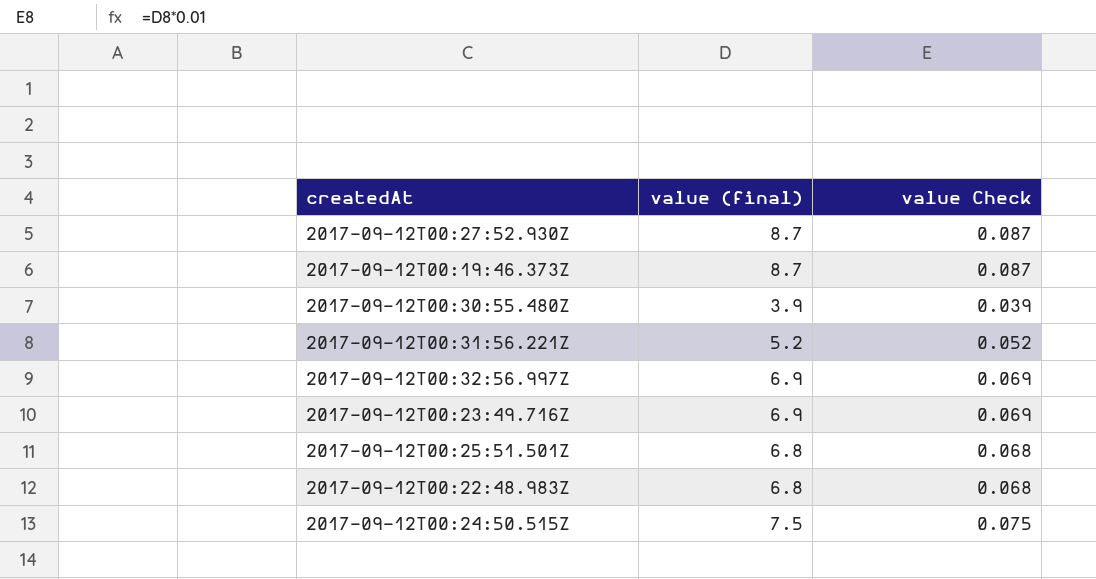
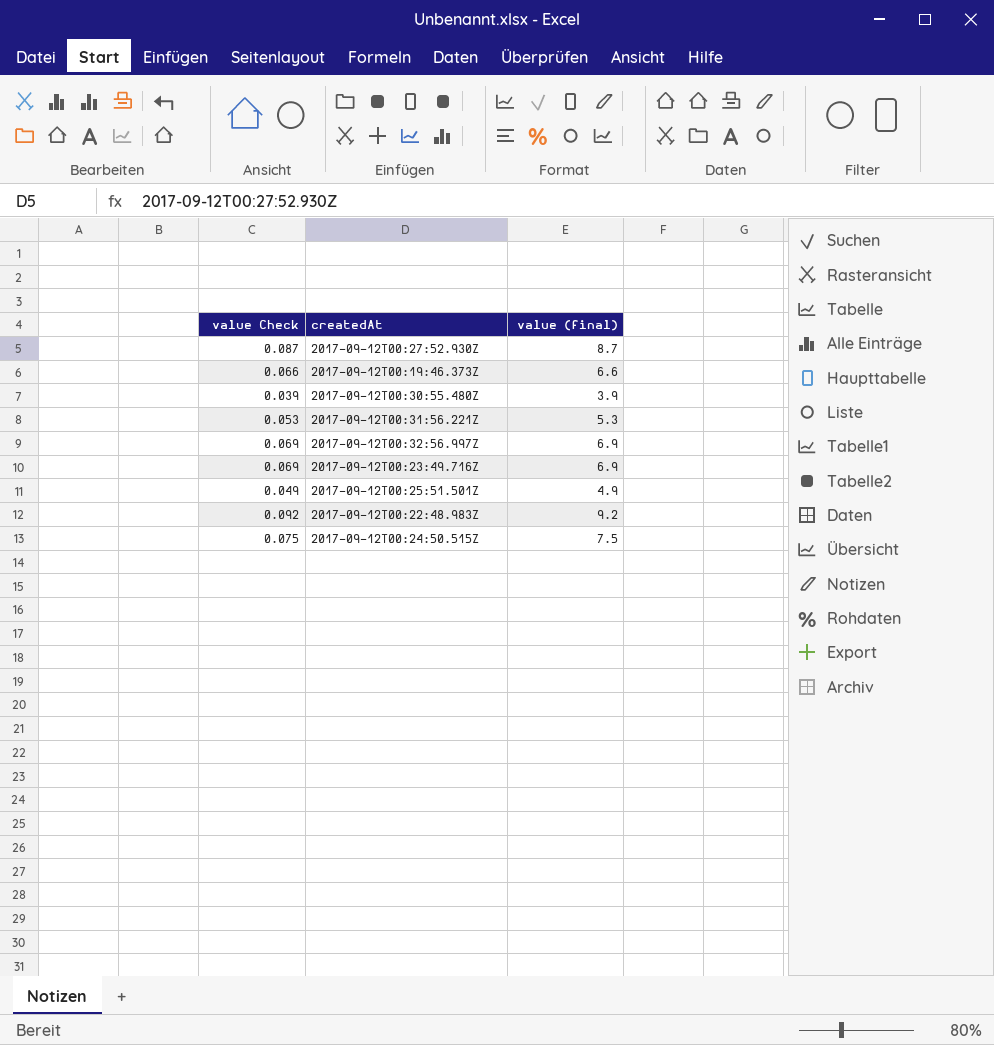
column value Check | position: 3 -> 1
2017-09-12T00:19:46.373Z | value Check: 0.087 -> 0.066
2017-09-12T00:19:46.373Z | value (final): 8.7 -> 6.6
2017-09-12T00:31:56.221Z | value Check: 0.052 -> 0.053
2017-09-12T00:31:56.221Z | value (final): 5.2 -> 5.3
2017-09-12T00:25:51.501Z | value Check: 0.068 -> 0.049
2017-09-12T00:25:51.501Z | value (final): 6.8 -> 4.9
2017-09-12T00:22:48.983Z | value Check: 0.068 -> 0.092
2017-09-12T00:22:48.983Z | value (final): 6.8 -> 9.2

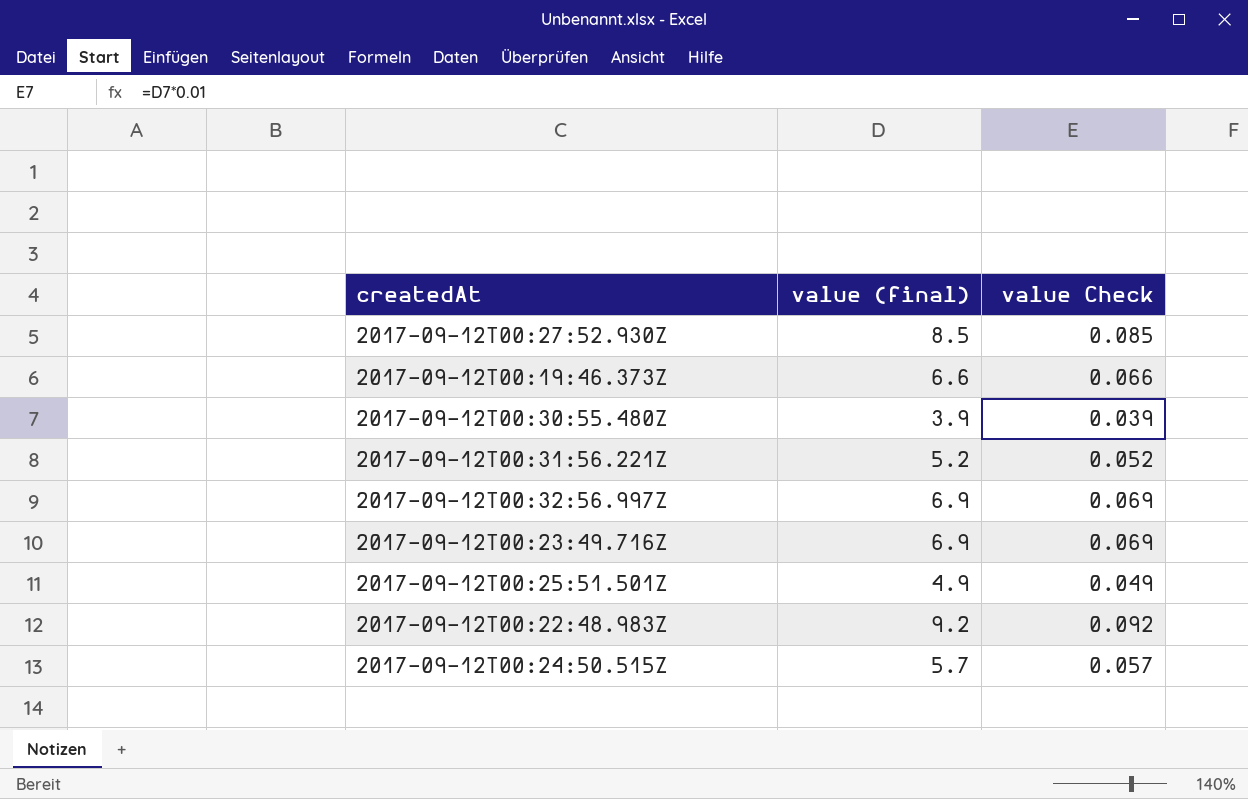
column value Check | position: 1 -> 3
2017-09-12T00:27:52.930Z | value (final): 8.7 -> 8.5
2017-09-12T00:27:52.930Z | value Check: 0.087 -> 0.085
2017-09-12T00:31:56.221Z | value (final): 5.3 -> 5.2
2017-09-12T00:31:56.221Z | value Check: 0.053 -> 0.052
2017-09-12T00:24:50.515Z | value (final): 7.5 -> 5.7
2017-09-12T00:24:50.515Z | value Check: 0.075 -> 0.057

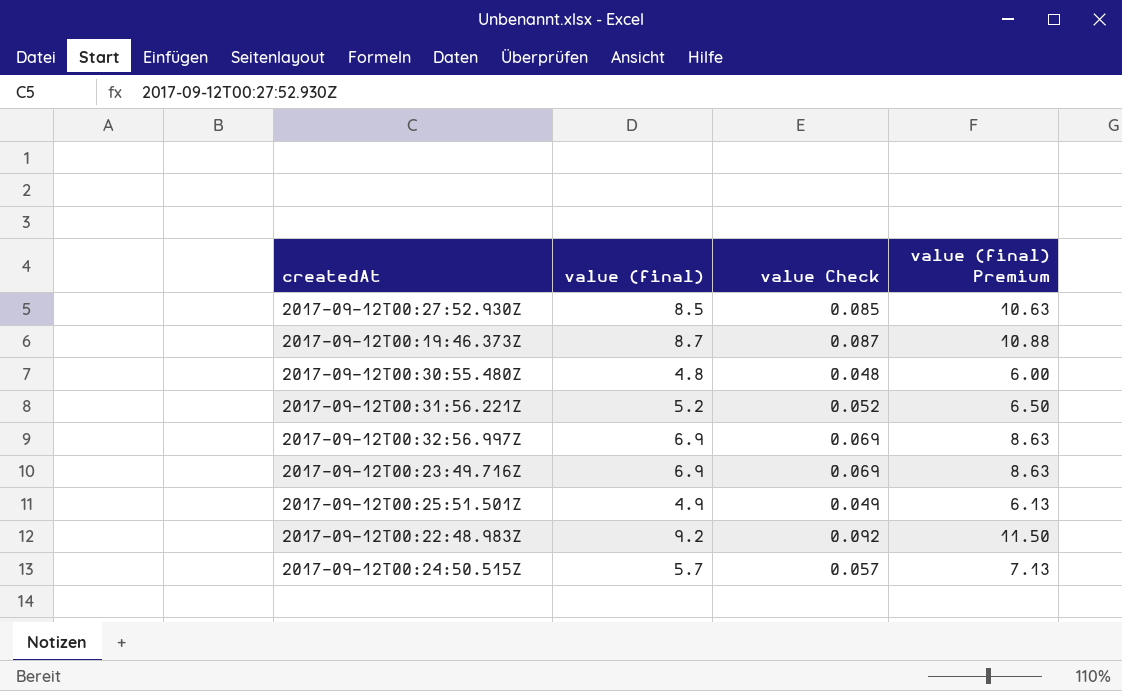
column value (final) Premium | formula: none -> [value (final)] * 1.25
2017-09-12T00:19:46.373Z | value (final): 6.6 -> 8.7
2017-09-12T00:19:46.373Z | value Check: 0.066 -> 0.087
2017-09-12T00:30:55.480Z | value (final): 3.9 -> 4.8
2017-09-12T00:30:55.480Z | value Check: 0.039 -> 0.048

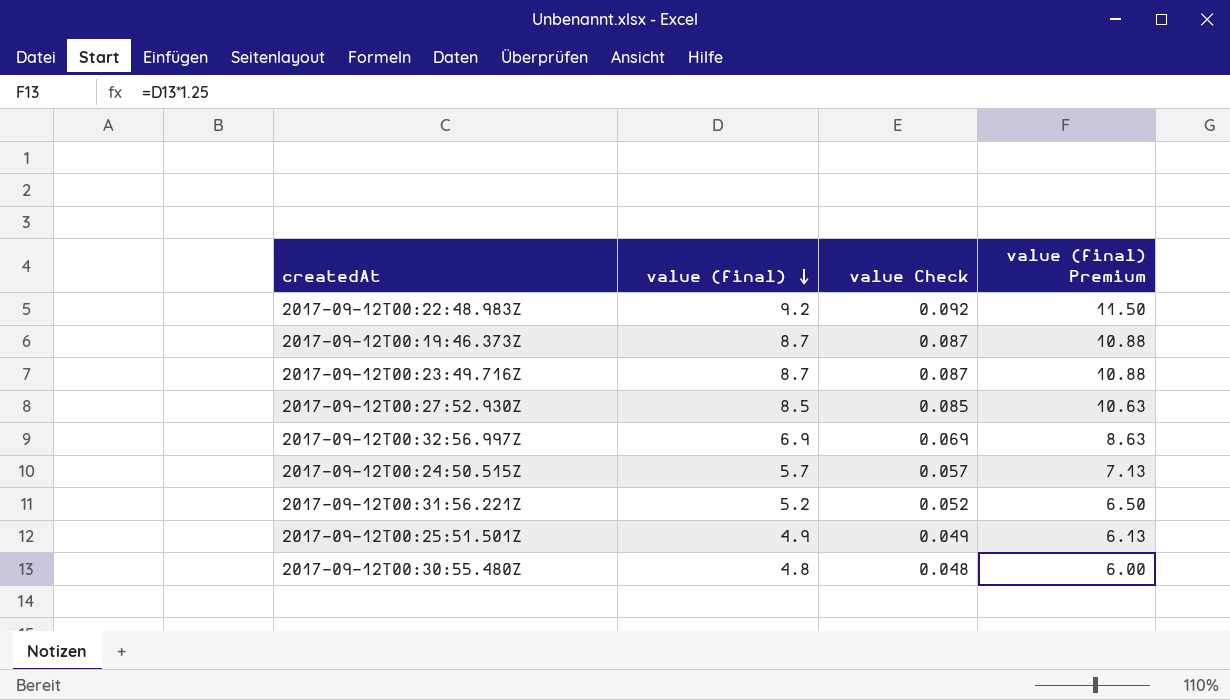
row order: none -> value (final) descending
2017-09-12T00:23:49.716Z | value (final): 6.9 -> 8.7
2017-09-12T00:23:49.716Z | value Check: 0.069 -> 0.087
2017-09-12T00:23:49.716Z | value (final) Premium: 8.63 -> 10.88

